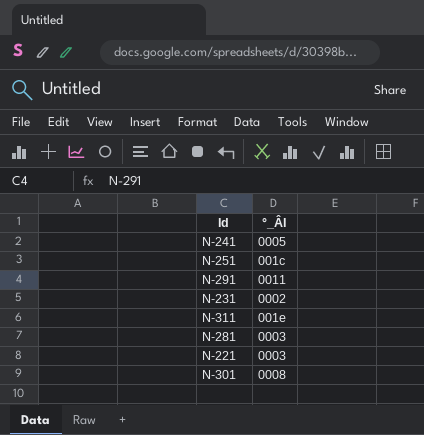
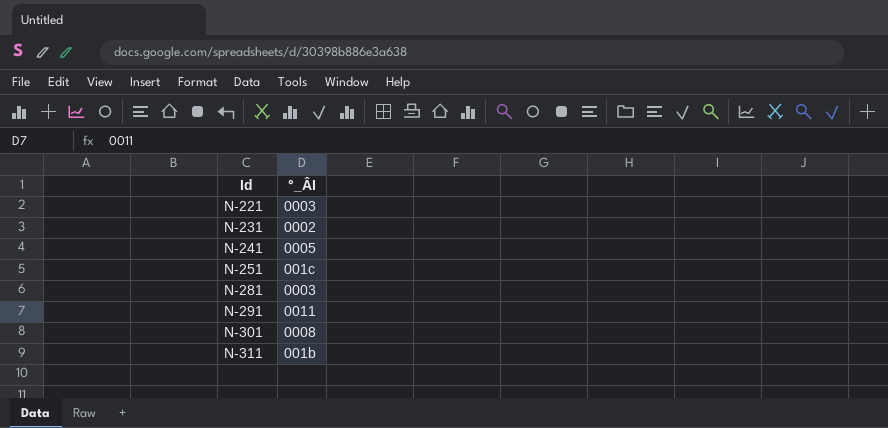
row order: none -> Id ascending
N-311 | °_ÂI: 001e -> 001b

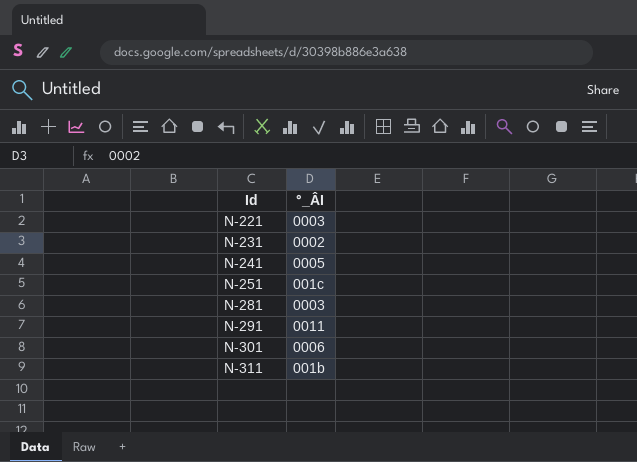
N-301 | °_ÂI: 0008 -> 0006

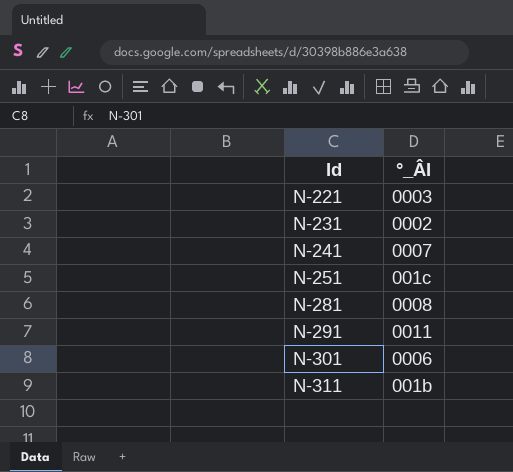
N-241 | °_ÂI: 0005 -> 0007
N-281 | °_ÂI: 0003 -> 0008

